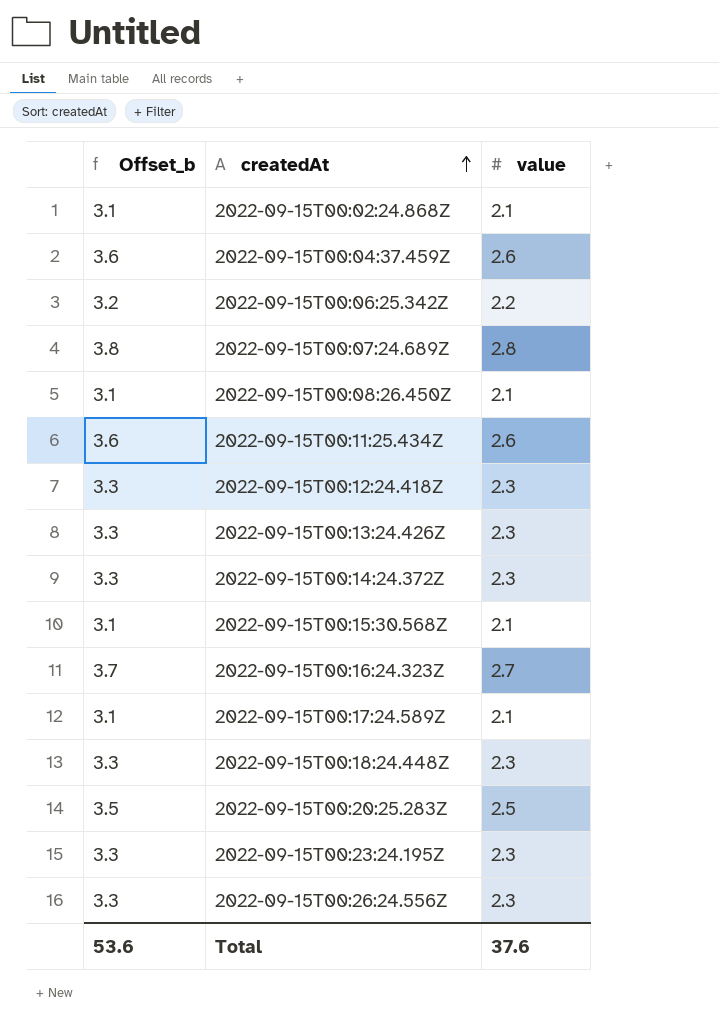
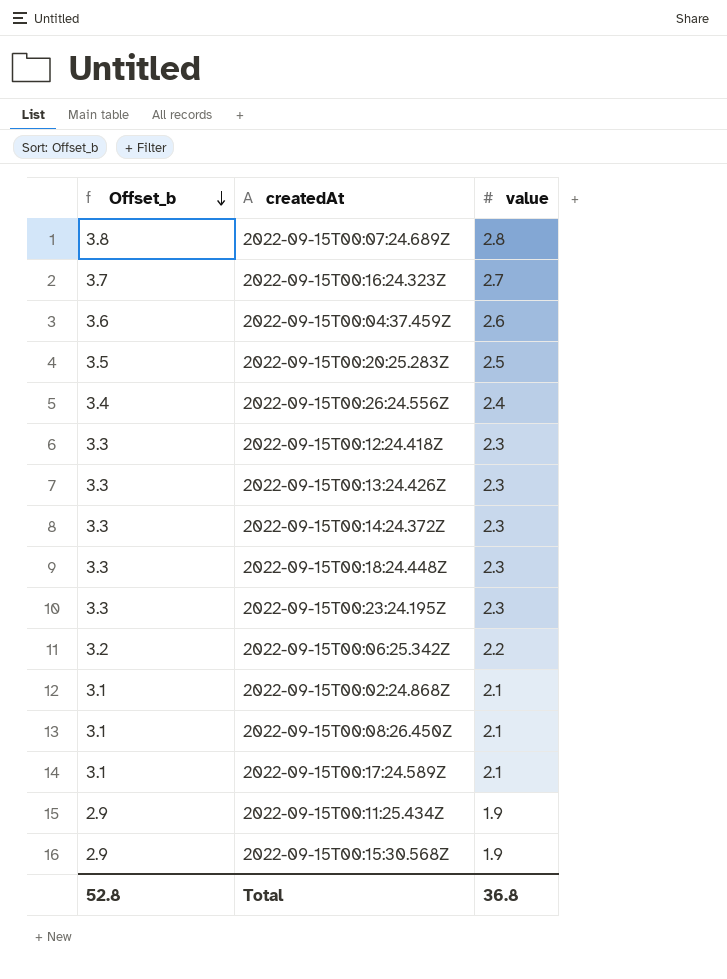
row order: createdAt ascending -> Offset_b descending
2022-09-15T00:26:24.556Z | Offset_b: 3.3 -> 3.4
2022-09-15T00:26:24.556Z | value: 2.3 -> 2.4
2022-09-15T00:11:25.434Z | Offset_b: 3.6 -> 2.9
2022-09-15T00:11:25.434Z | value: 2.6 -> 1.9
2022-09-15T00:15:30.568Z | Offset_b: 3.1 -> 2.9
2022-09-15T00:15:30.568Z | value: 2.1 -> 1.9
Total | Offset_b: 53.6 -> 52.8
Total | value: 37.6 -> 36.8

